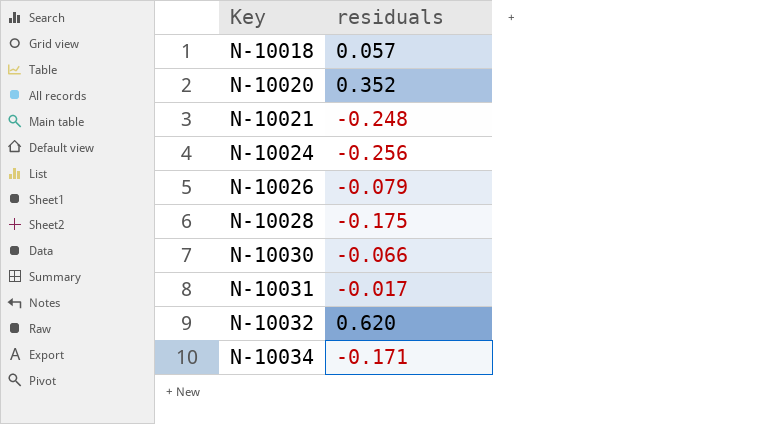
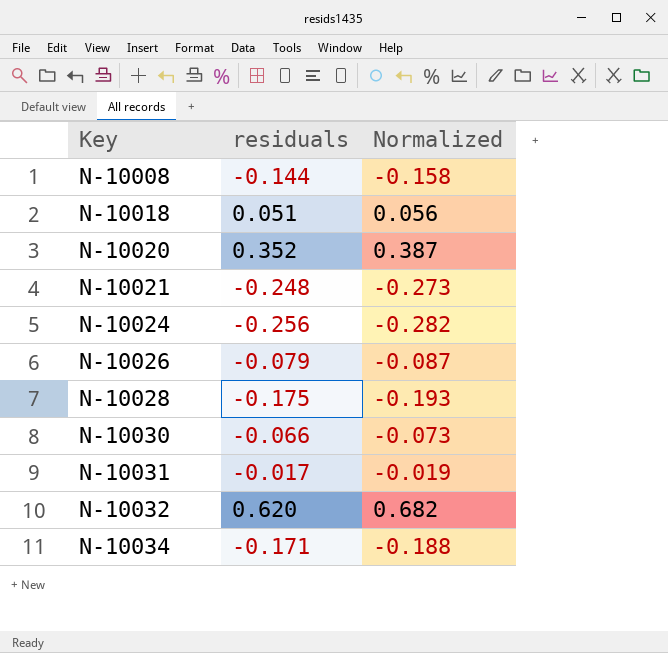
column Normalized | formula: none -> [residuals] * 1.1
row N-10008: none -> -0.144 | -0.158
N-10018 | residuals: 0.057 -> 0.051

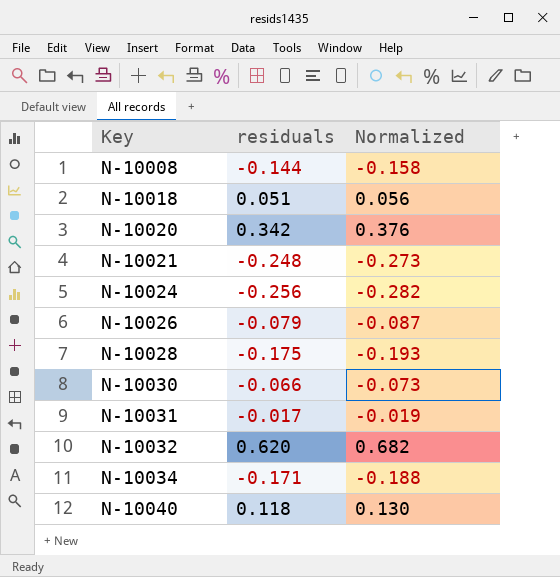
N-10020 | residuals: 0.352 -> 0.342
N-10020 | Normalized: 0.387 -> 0.376
row N-10040: none -> 0.118 | 0.130

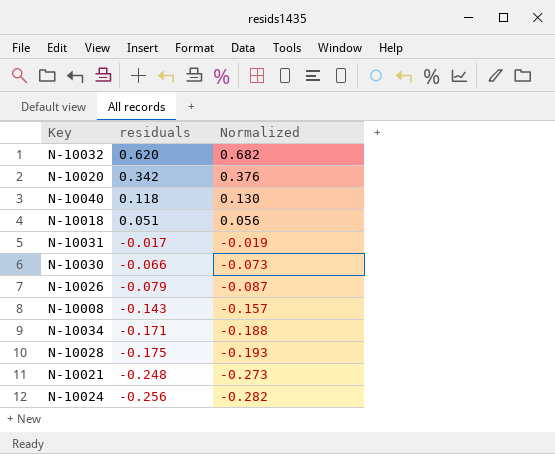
row order: Key ascending -> residuals descending
N-10008 | residuals: -0.144 -> -0.143
N-10008 | Normalized: -0.158 -> -0.157

